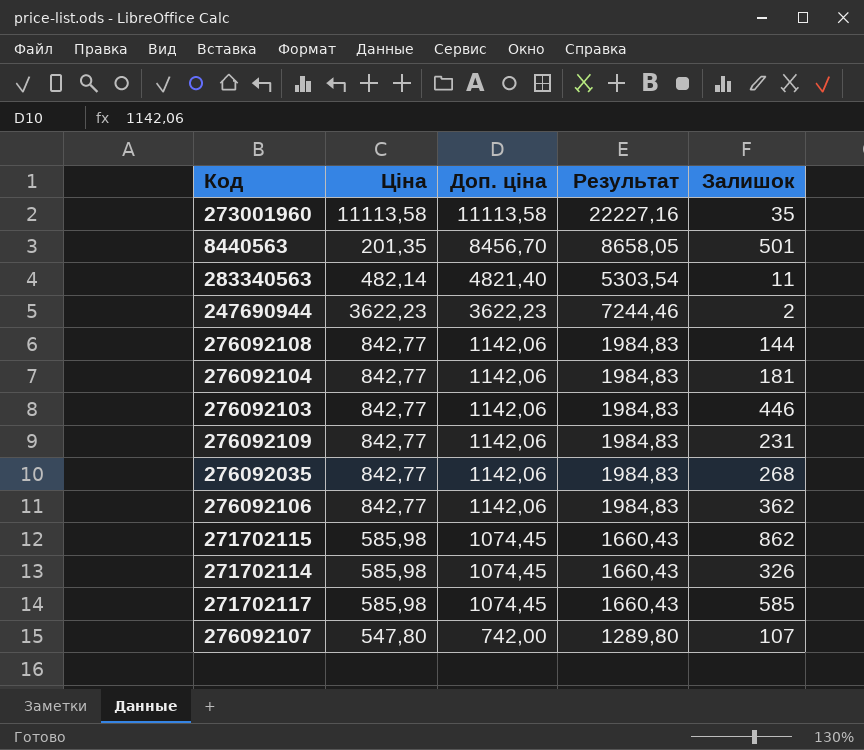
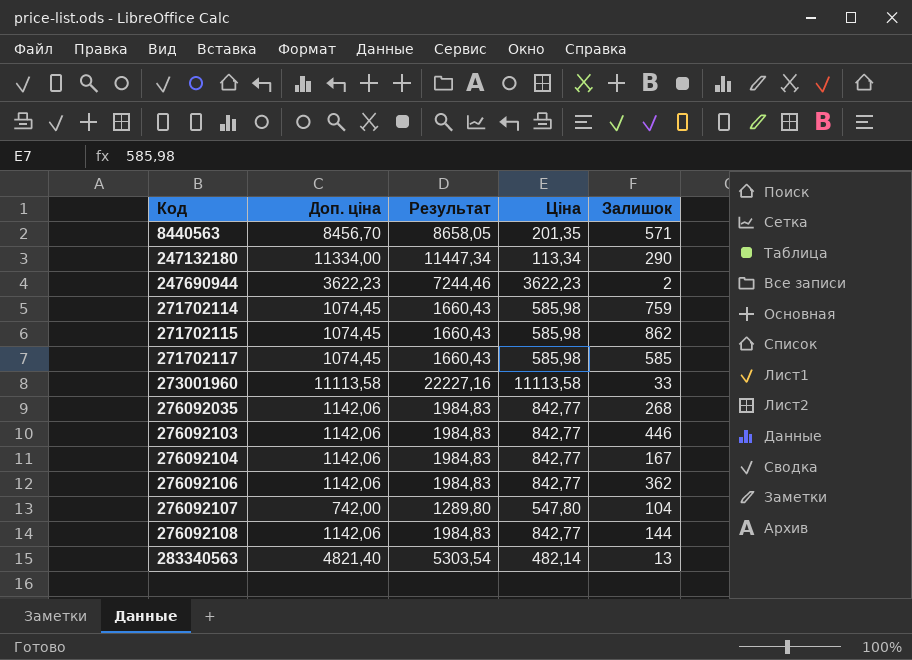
row order: Доп. ціна descending -> Код ascending
column Ціна | position: 2 -> 4
row 276092109: 842,77 | 1142,06 | 1984,83 | 231 -> none
8440563 | Залишок: 501 -> 571
row 247132180: none -> 11334,00 | 11447,34 | 113,34 | 290
271702114 | Залишок: 326 -> 759
273001960 | Залишок: 35 -> 33
276092104 | Залишок: 181 -> 167
276092107 | Залишок: 107 -> 104
283340563 | Залишок: 11 -> 13

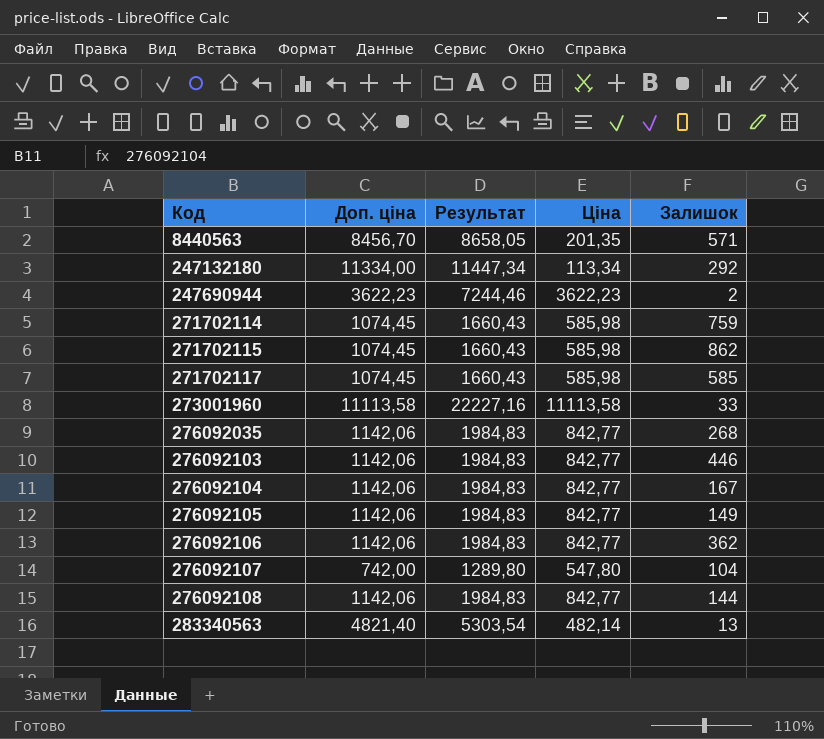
247132180 | Залишок: 290 -> 292
row 276092105: none -> 1142,06 | 1984,83 | 842,77 | 149

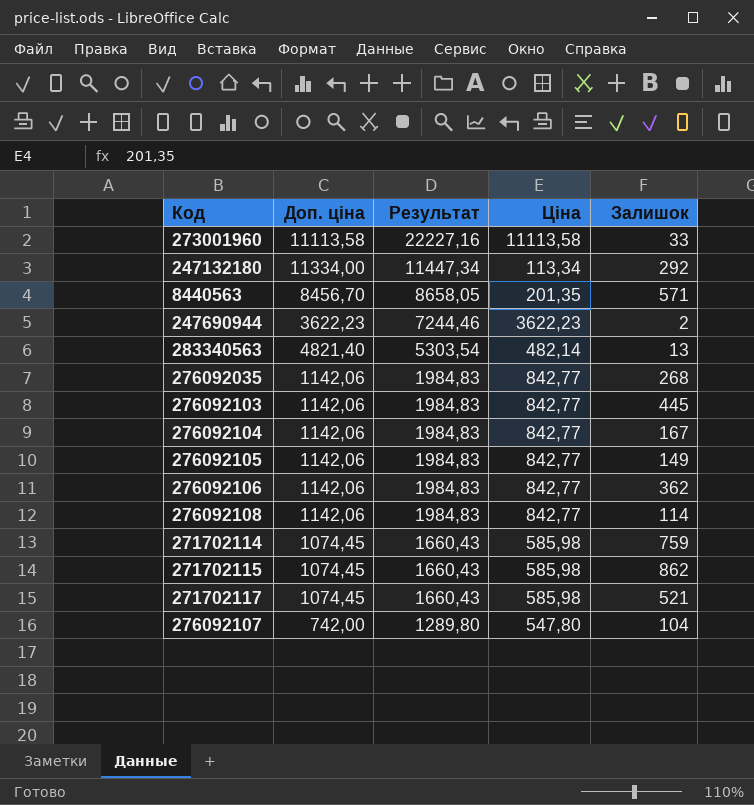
row order: Код ascending -> Результат descending
276092103 | Залишок: 446 -> 445
276092108 | Залишок: 144 -> 114
271702117 | Залишок: 585 -> 521

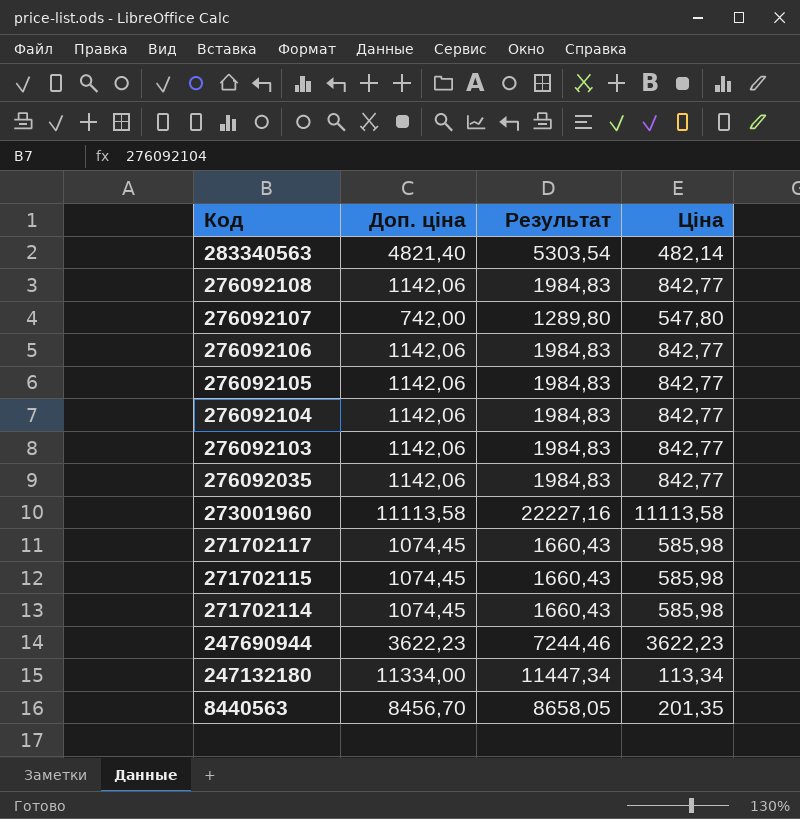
row order: Результат descending -> Код descending
column Залишок | position: 5 -> none

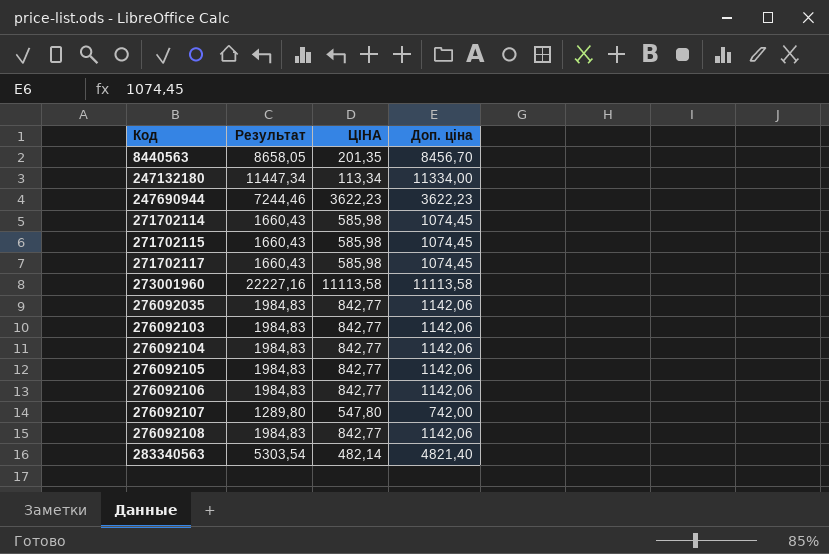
row order: Код descending -> Код ascending
column name: Ціна -> ЦІНА
column Доп. ціна | position: 2 -> 4

